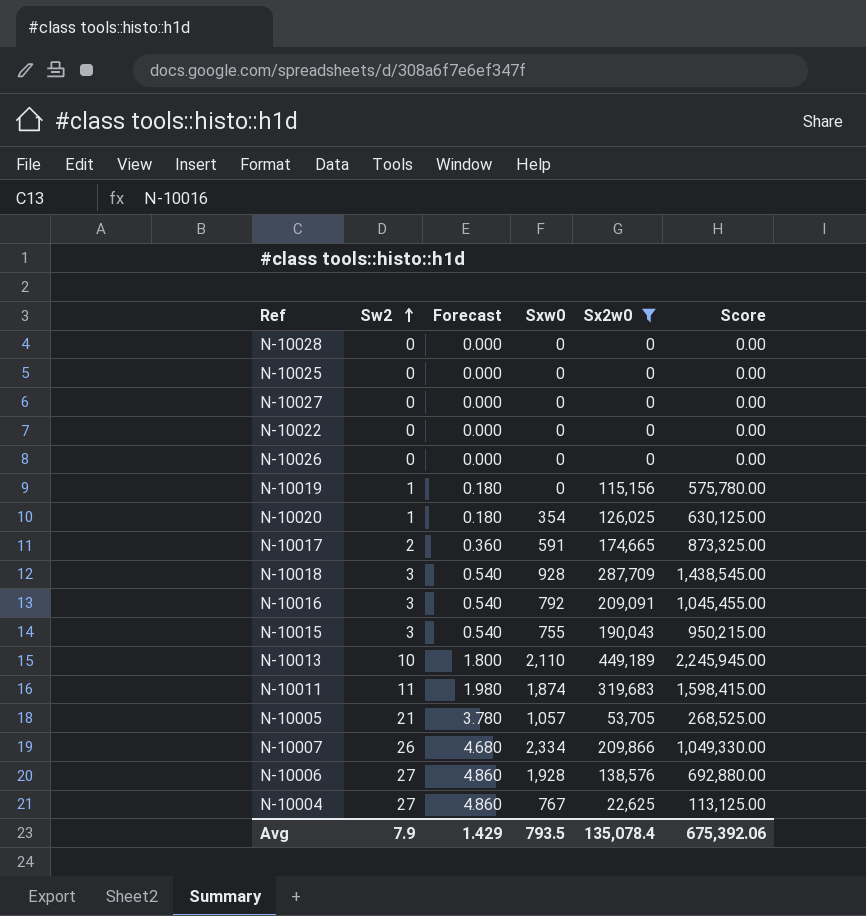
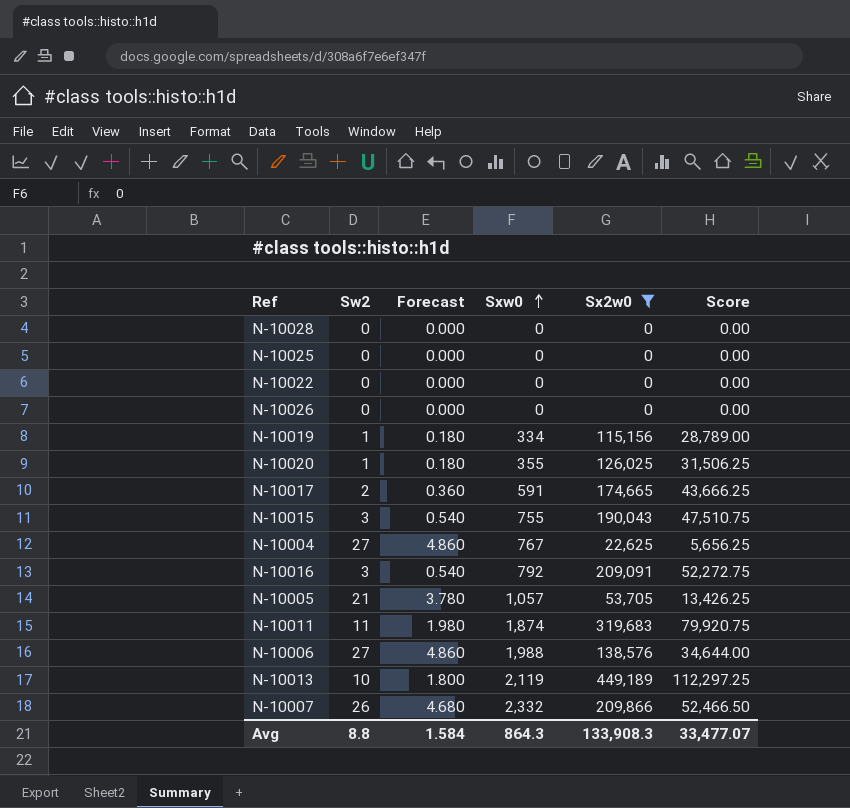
row order: Sw2 ascending -> Sxw0 ascending
column Score | formula: [Sx2w0] * 5 -> [Sx2w0] * 0.25
row N-10027: 0 | 0.000 | 0 | 0 | 0.00 -> none
row N-10018: 3 | 0.540 | 928 | 287,709 | 1,438,545.00 -> none
N-10019 | Sxw0: 0 -> 334
N-10020 | Sxw0: 354 -> 355
N-10006 | Sxw0: 1,928 -> 1,988
N-10013 | Sxw0: 2,110 -> 2,119
N-10007 | Sxw0: 2,334 -> 2,332
Avg | Sw2: 7.9 -> 8.8
Avg | Forecast: 1.429 -> 1.584
Avg | Sxw0: 793.5 -> 864.3
Avg | Sx2w0: 135,078.4 -> 133,908.3
Avg | Score: 675,392.06 -> 33,477.07

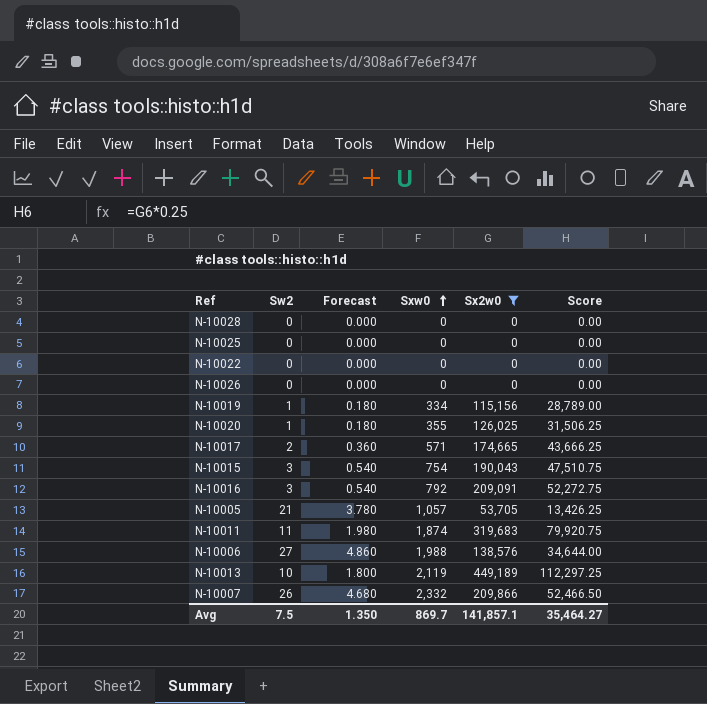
row N-10004: 27 | 4.860 | 767 | 22,625 | 5,656.25 -> none
N-10017 | Sxw0: 591 -> 571
N-10015 | Sxw0: 755 -> 754
Avg | Sw2: 8.8 -> 7.5
Avg | Forecast: 1.584 -> 1.350
Avg | Sxw0: 864.3 -> 869.7
Avg | Sx2w0: 133,908.3 -> 141,857.1
Avg | Score: 33,477.07 -> 35,464.27

